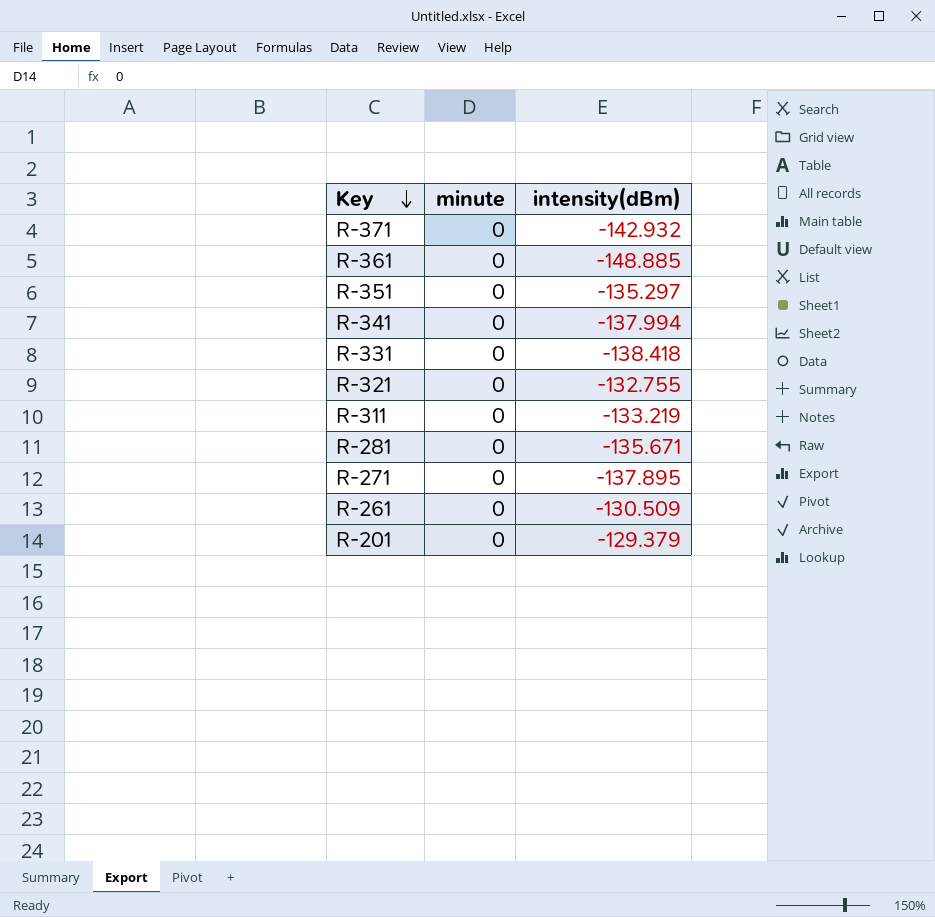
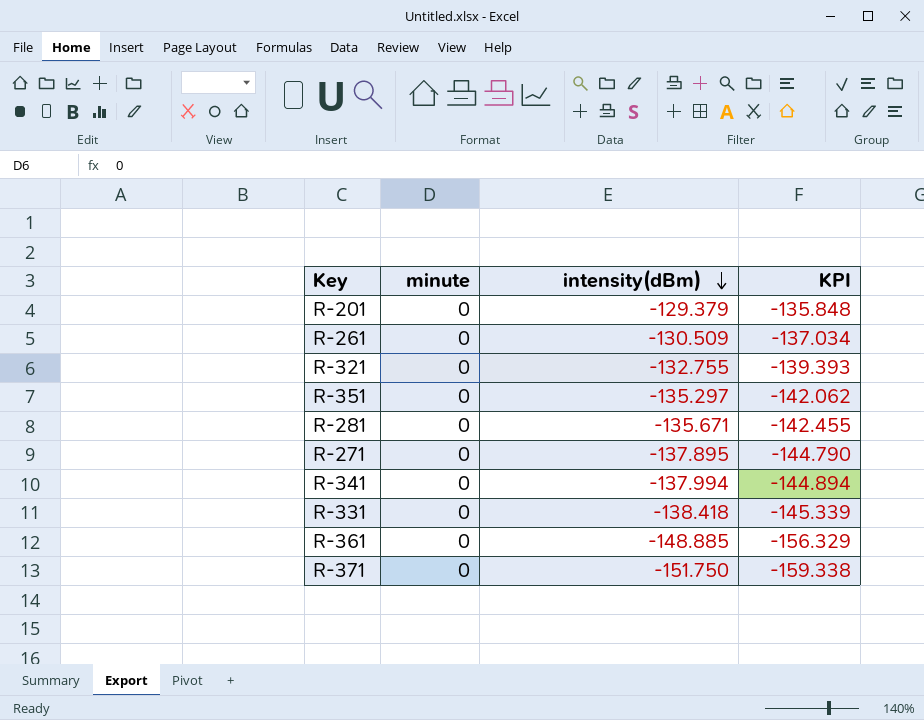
row order: Key descending -> intensity(dBm) descending
column KPI | formula: none -> [intensity(dBm)] * 1.05
row R-311: 0 | -133.219 -> none
R-371 | intensity(dBm): -142.932 -> -151.750

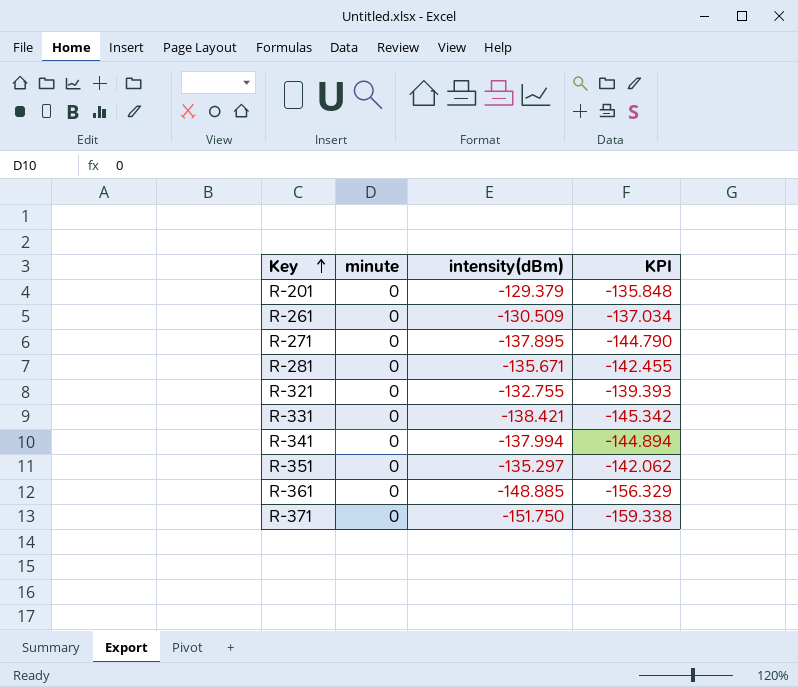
row order: intensity(dBm) descending -> Key ascending
R-331 | intensity(dBm): -138.418 -> -138.421
R-331 | KPI: -145.339 -> -145.342

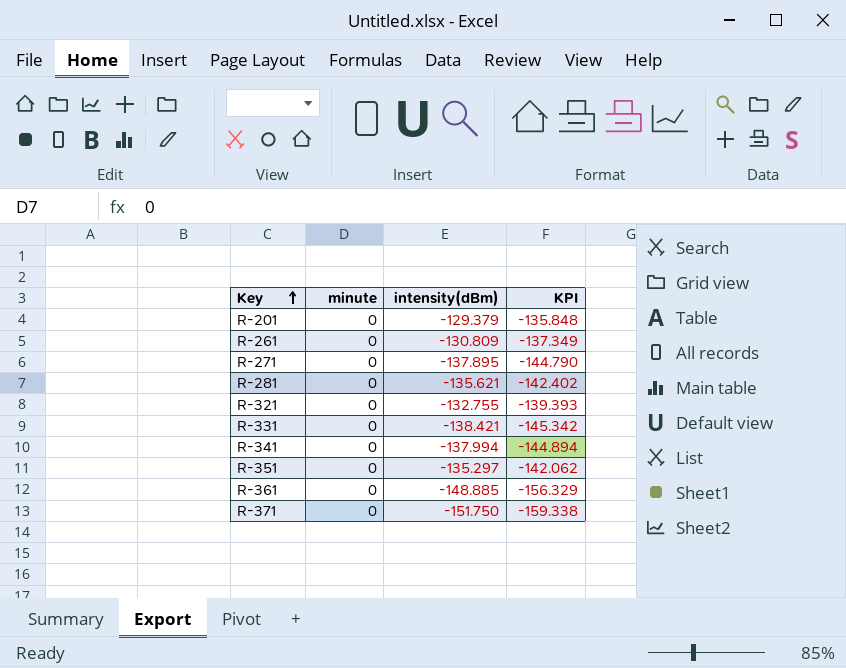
R-261 | intensity(dBm): -130.509 -> -130.809
R-261 | KPI: -137.034 -> -137.349
R-281 | intensity(dBm): -135.671 -> -135.621
R-281 | KPI: -142.455 -> -142.402

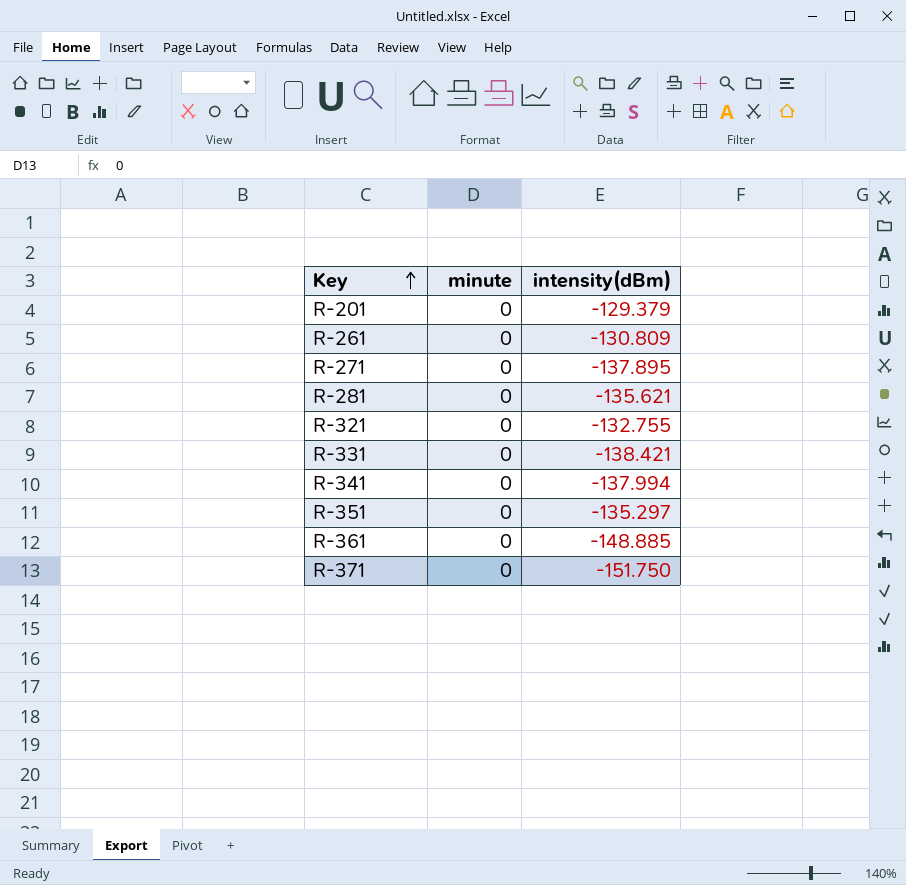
column KPI | formula: [intensity(dBm)] * 1.05 -> none

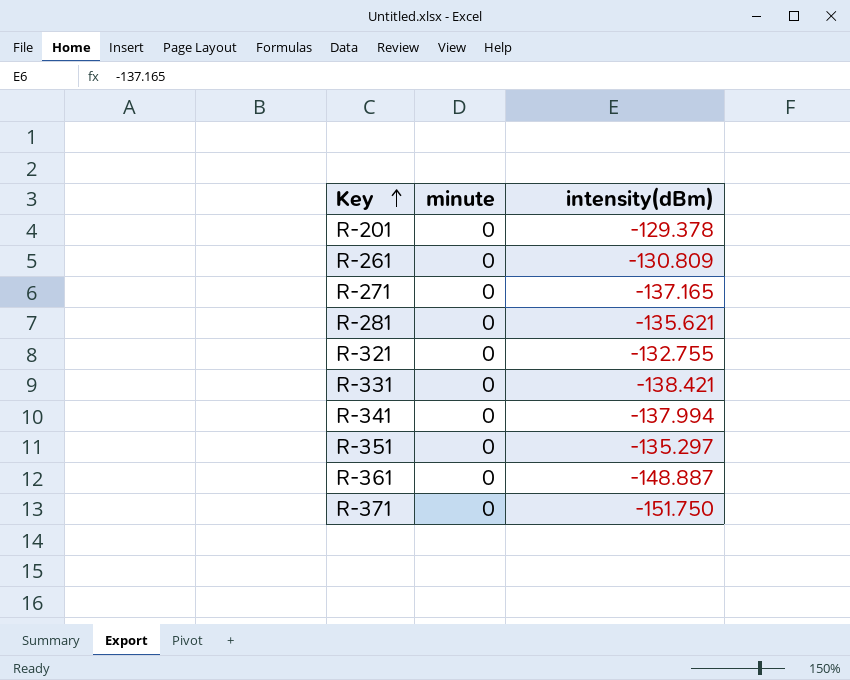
R-201 | intensity(dBm): -129.379 -> -129.378
R-271 | intensity(dBm): -137.895 -> -137.165
R-361 | intensity(dBm): -148.885 -> -148.887

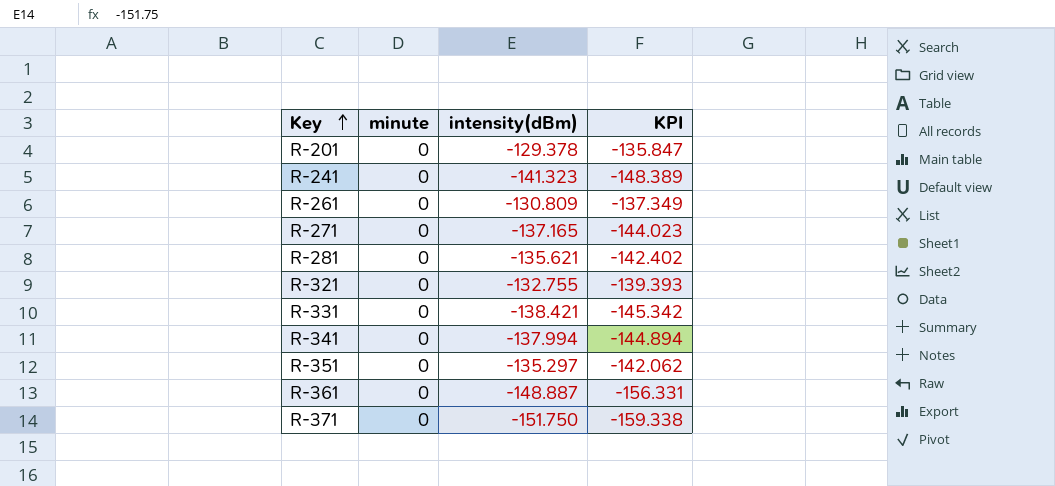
column KPI | formula: none -> [intensity(dBm)] * 1.05
row R-241: none -> 0 | -141.323 | -148.389

